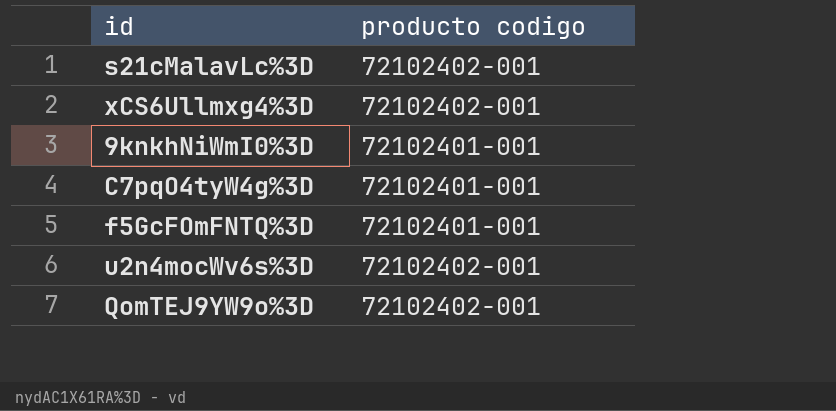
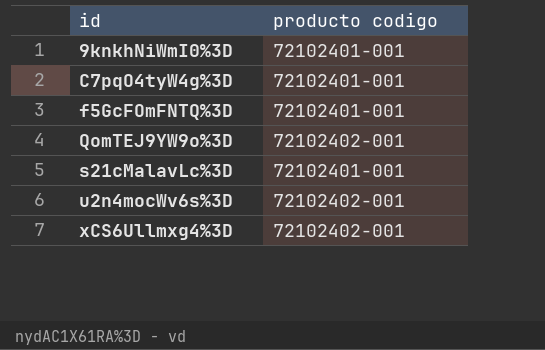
row order: none -> id ascending
s21cMalavLc%3D | producto codigo: 72102402-001 -> 72102401-001

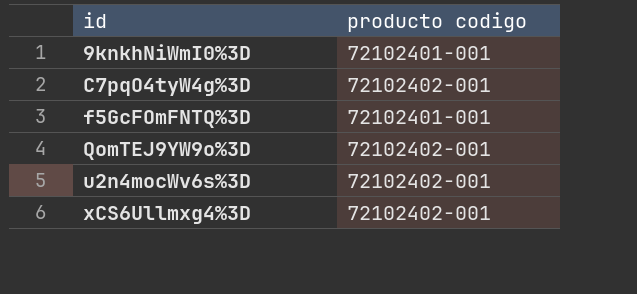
row s21cMalavLc%3D: 72102401-001 -> none
C7pqO4tyW4g%3D | producto codigo: 72102401-001 -> 72102402-001

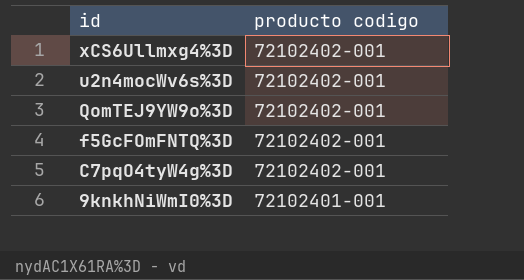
row order: id ascending -> id descending
f5GcFOmFNTQ%3D | producto codigo: 72102401-001 -> 72102402-001

